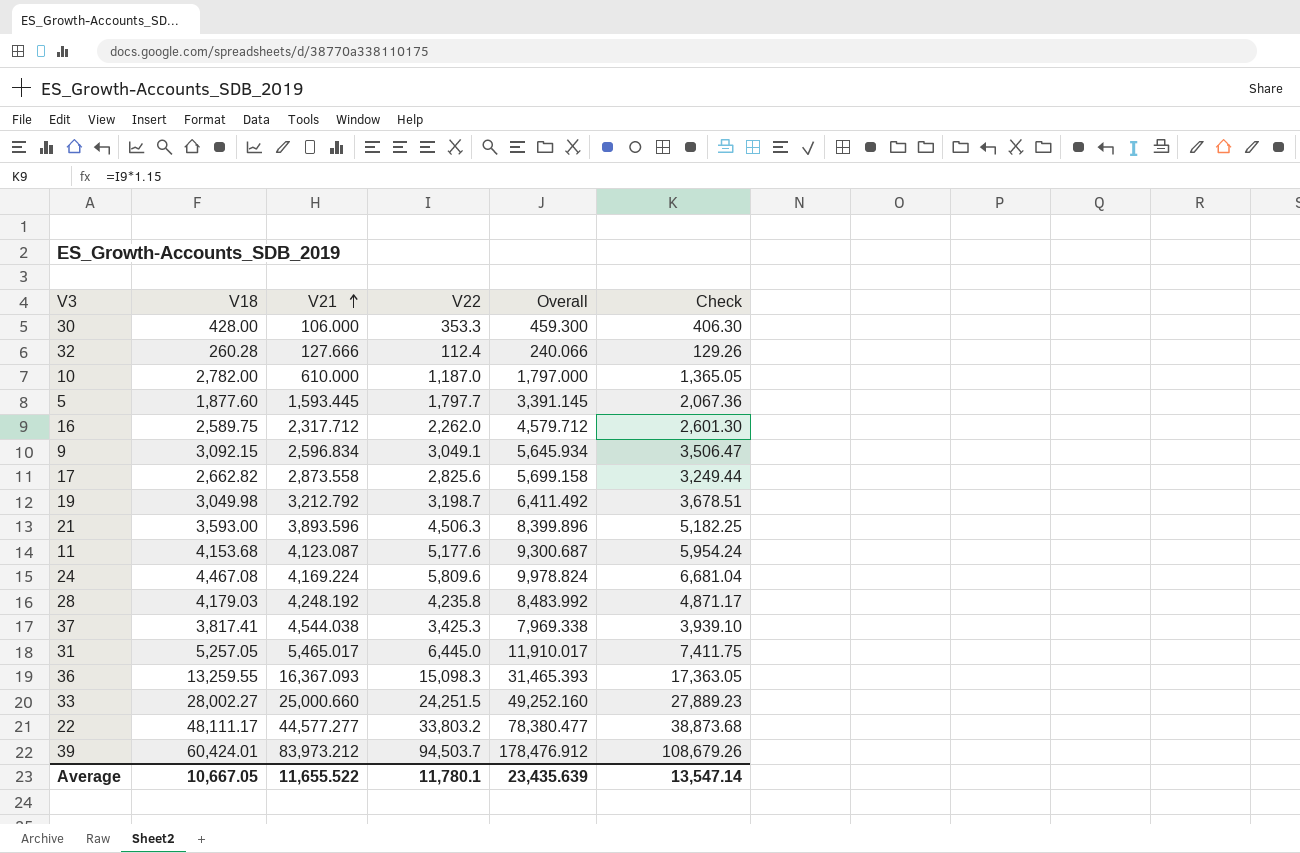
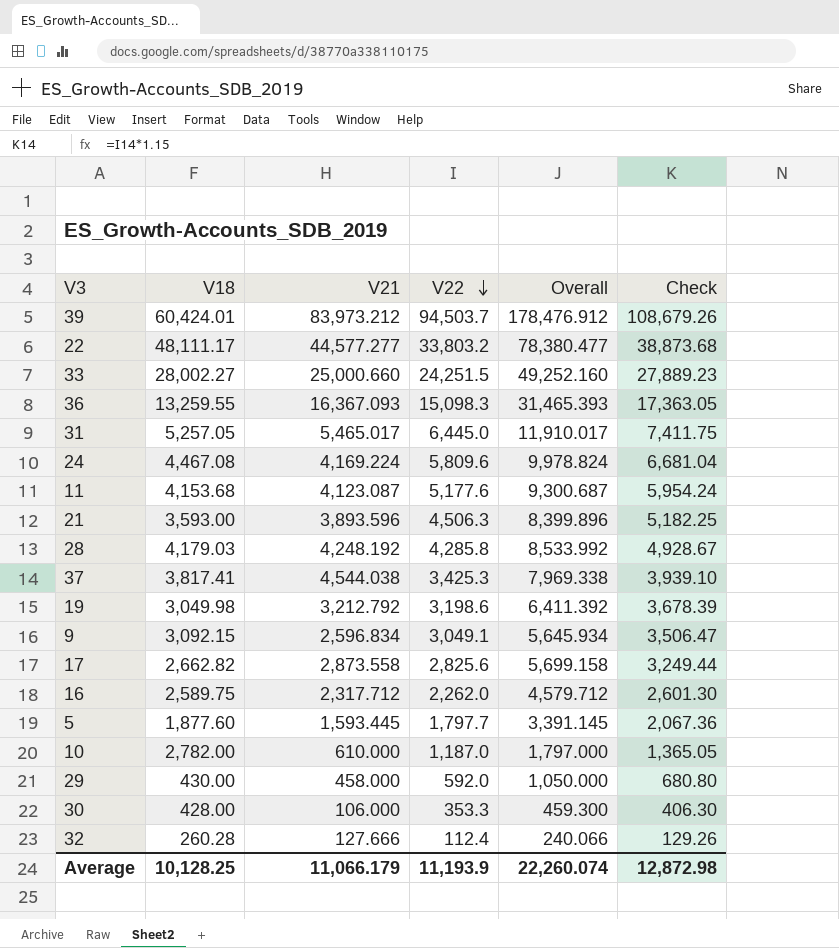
row order: V21 ascending -> V22 descending
28 | V22: 4,235.8 -> 4,285.8
28 | Overall: 8,483.992 -> 8,533.992
28 | Check: 4,871.17 -> 4,928.67
19 | V22: 3,198.7 -> 3,198.6
19 | Overall: 6,411.492 -> 6,411.392
19 | Check: 3,678.51 -> 3,678.39
row 29: none -> 430.00 | 458.000 | 592.0 | 1,050.000 | 680.80
Average | V18: 10,667.05 -> 10,128.25
Average | V21: 11,655.522 -> 11,066.179
Average | V22: 11,780.1 -> 11,193.9
Average | Overall: 23,435.639 -> 22,260.074
Average | Check: 13,547.14 -> 12,872.98

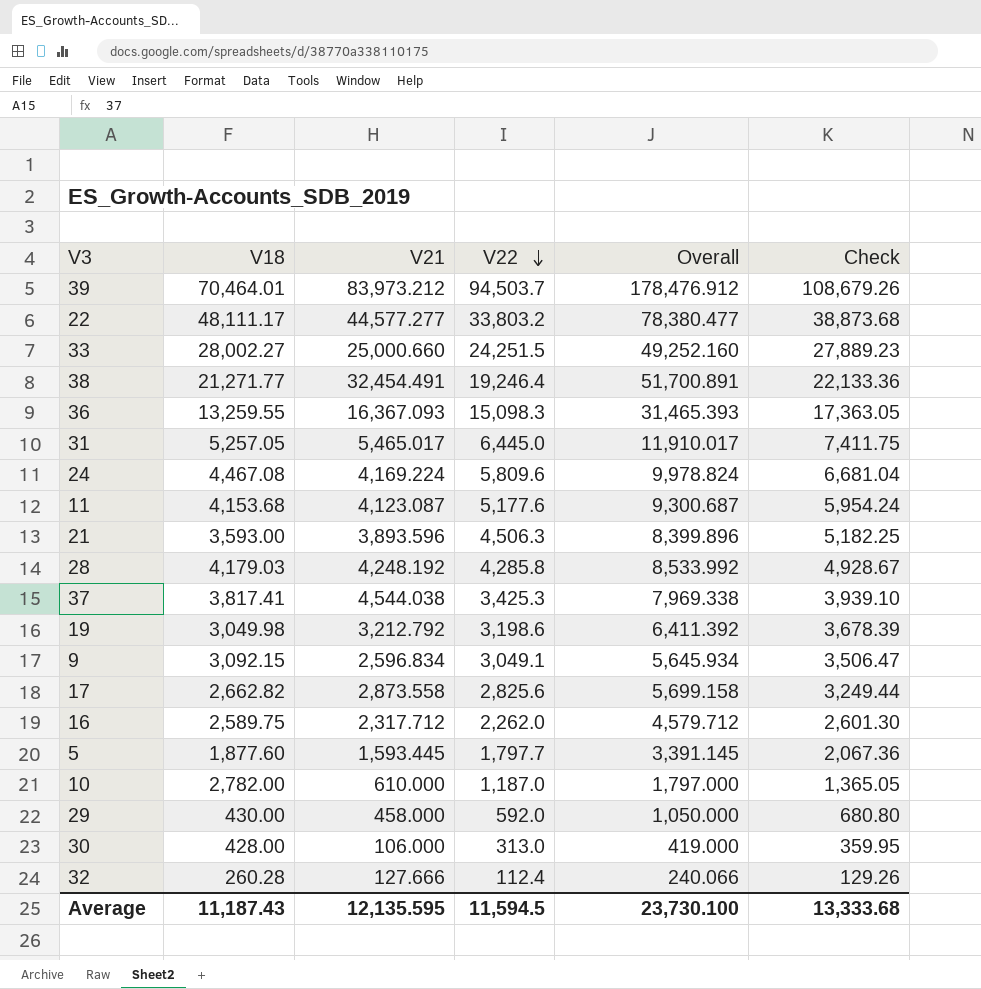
39 | V18: 60,424.01 -> 70,464.01
row 38: none -> 21,271.77 | 32,454.491 | 19,246.4 | 51,700.891 | 22,133.36
30 | V22: 353.3 -> 313.0
30 | Overall: 459.300 -> 419.000
30 | Check: 406.30 -> 359.95
Average | V18: 10,128.25 -> 11,187.43
Average | V21: 11,066.179 -> 12,135.595
Average | V22: 11,193.9 -> 11,594.5
Average | Overall: 22,260.074 -> 23,730.100
Average | Check: 12,872.98 -> 13,333.68

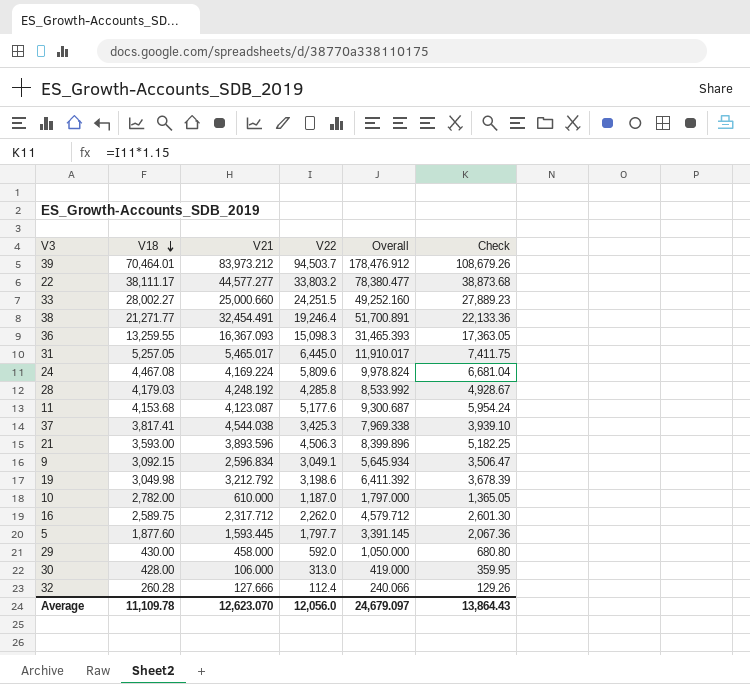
row order: V22 descending -> V18 descending
row 17: 2,662.82 | 2,873.558 | 2,825.6 | 5,699.158 | 3,249.44 -> none
22 | V18: 48,111.17 -> 38,111.17
Average | V18: 11,187.43 -> 11,109.78
Average | V21: 12,135.595 -> 12,623.070
Average | V22: 11,594.5 -> 12,056.0
Average | Overall: 23,730.100 -> 24,679.097
Average | Check: 13,333.68 -> 13,864.43

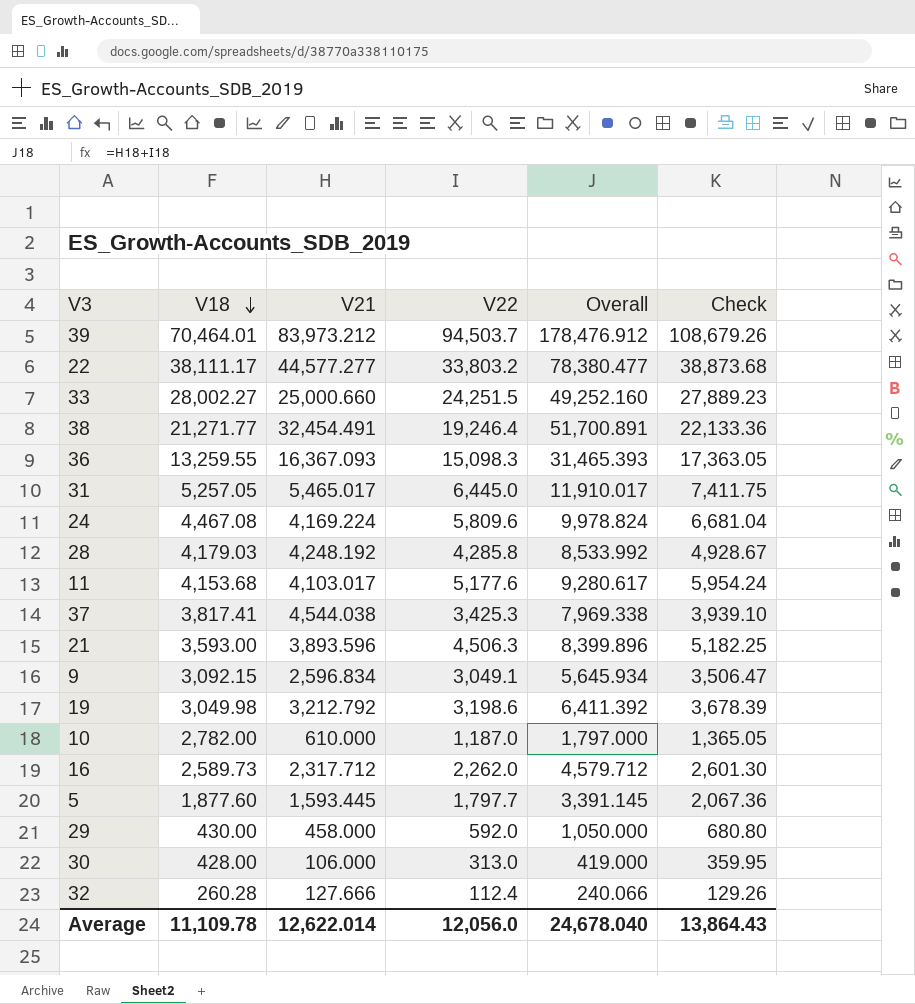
11 | V21: 4,123.087 -> 4,103.017
11 | Overall: 9,300.687 -> 9,280.617
16 | V18: 2,589.75 -> 2,589.73
Average | V21: 12,623.070 -> 12,622.014
Average | Overall: 24,679.097 -> 24,678.040

